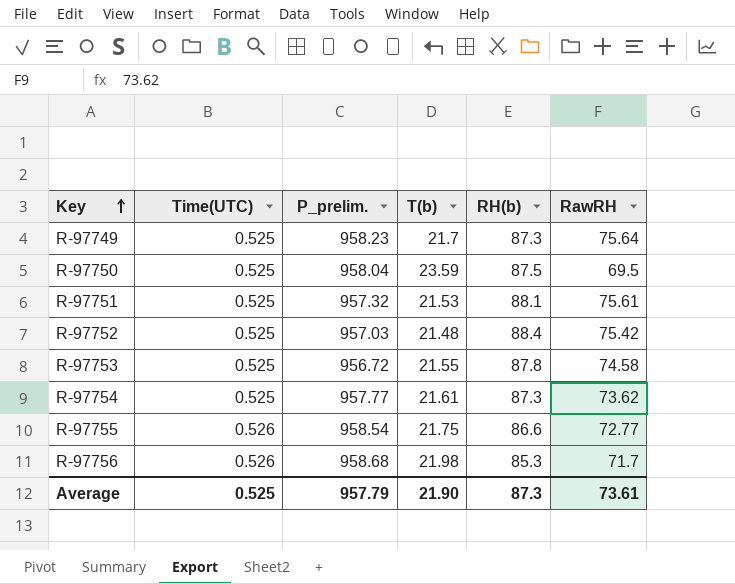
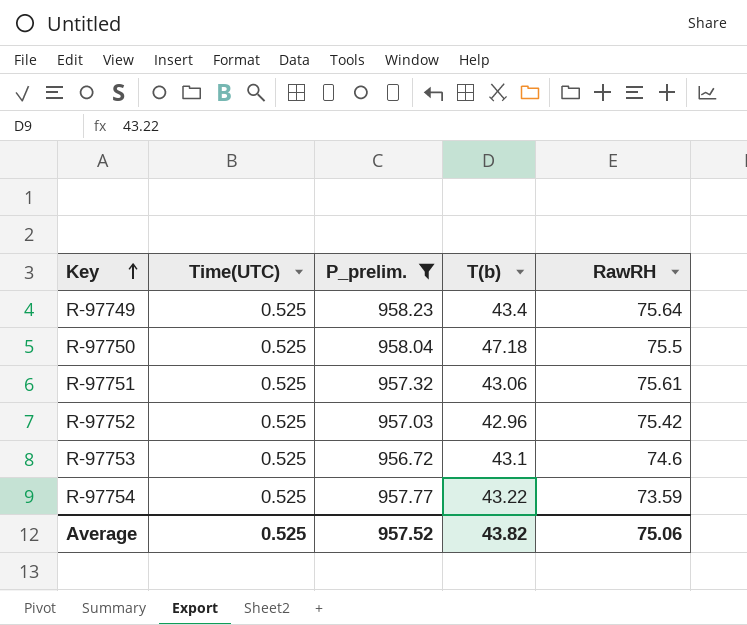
filter: none -> P_prelim. <= 958.23
column RH(b) | position: 5 -> none
R-97749 | T(b): 21.7 -> 43.4
R-97750 | T(b): 23.59 -> 47.18
R-97750 | RawRH: 69.5 -> 75.5
R-97751 | T(b): 21.53 -> 43.06
R-97752 | T(b): 21.48 -> 42.96
R-97753 | T(b): 21.55 -> 43.1
R-97753 | RawRH: 74.58 -> 74.6
R-97754 | T(b): 21.61 -> 43.22
R-97754 | RawRH: 73.62 -> 73.59
Average | P_prelim.: 957.79 -> 957.52
Average | T(b): 21.90 -> 43.82
Average | RawRH: 73.61 -> 75.06

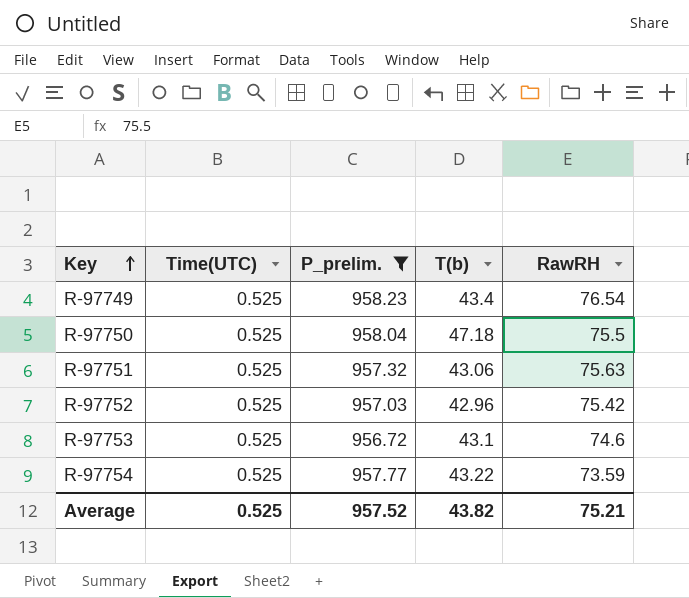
R-97749 | RawRH: 75.64 -> 76.54
R-97751 | RawRH: 75.61 -> 75.63
Average | RawRH: 75.06 -> 75.21

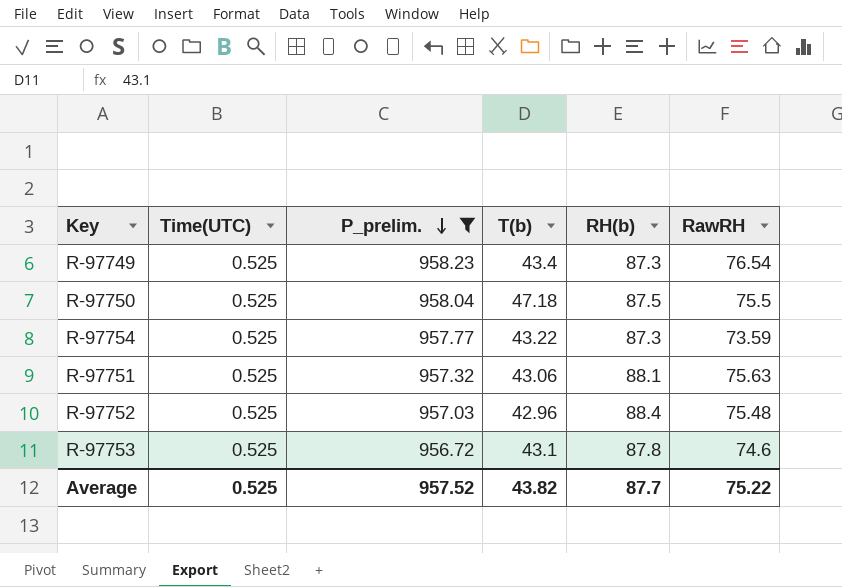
row order: Key ascending -> P_prelim. descending
column RH(b) | position: none -> 5
R-97752 | RawRH: 75.42 -> 75.48
Average | RawRH: 75.21 -> 75.22

